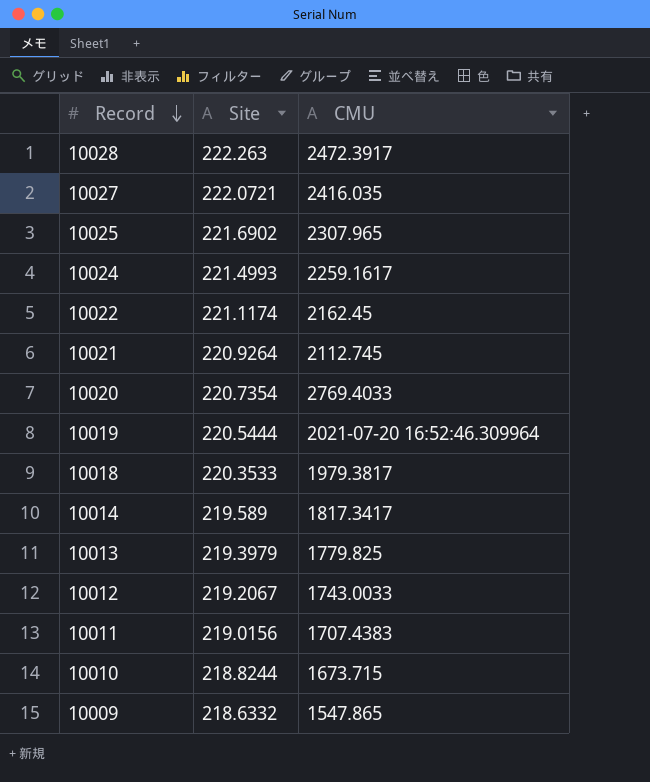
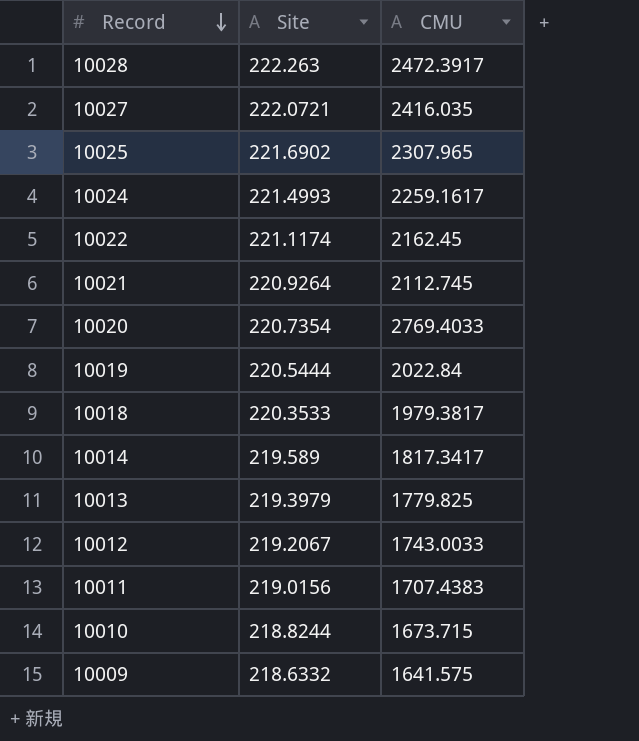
10019 | CMU: 2021-07-20 16:52:46.309964 -> 2022.84
10009 | CMU: 1547.865 -> 1641.575

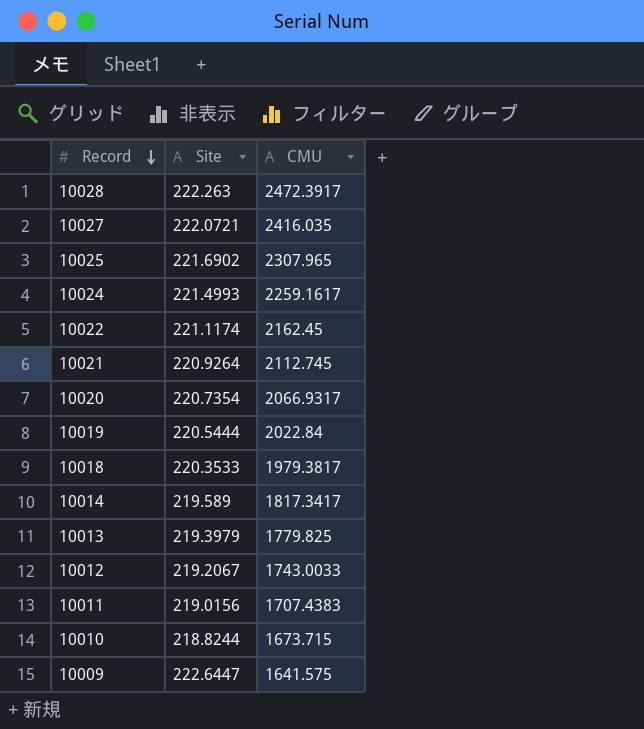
10020 | CMU: 2769.4033 -> 2066.9317
10009 | Site: 218.6332 -> 222.6447

